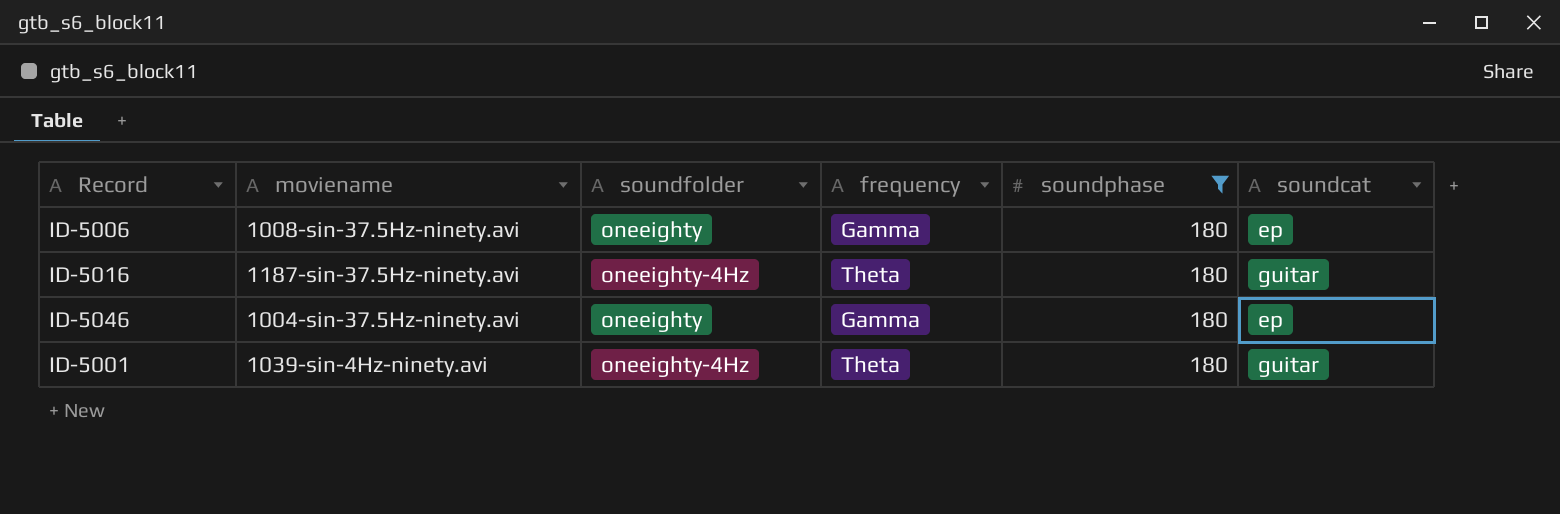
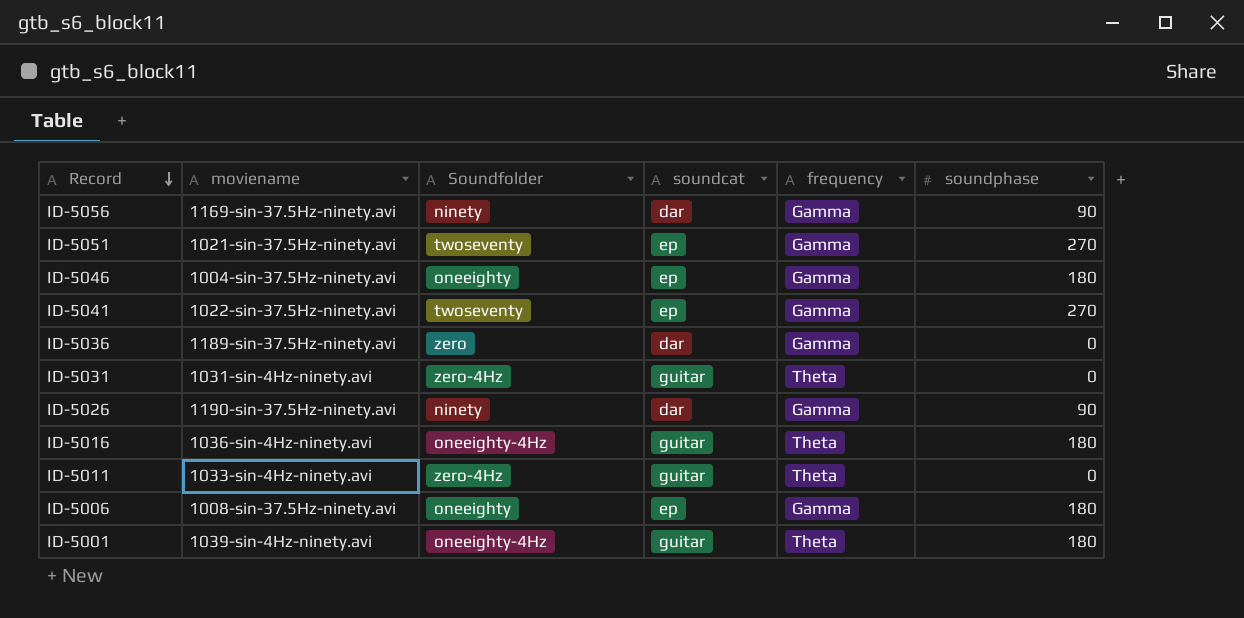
filter: soundphase = 180 -> none
row order: none -> Record descending
column name: soundfolder -> Soundfolder
column soundcat | position: 6 -> 4
ID-5016 | moviename: 1187-sin-37.5Hz-ninety.avi -> 1036-sin-4Hz-ninety.avi

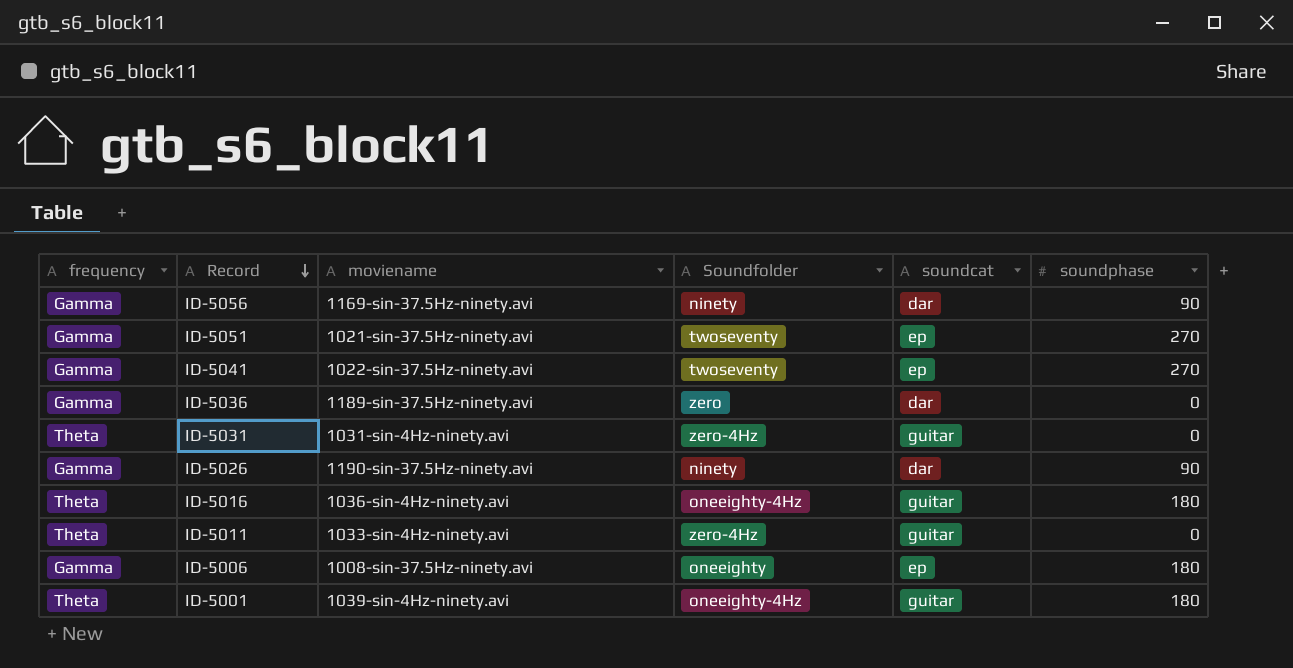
column frequency | position: 5 -> 1
row ID-5046: 1004-sin-37.5Hz-ninety.avi | oneeighty | ep | Gamma | 180 -> none

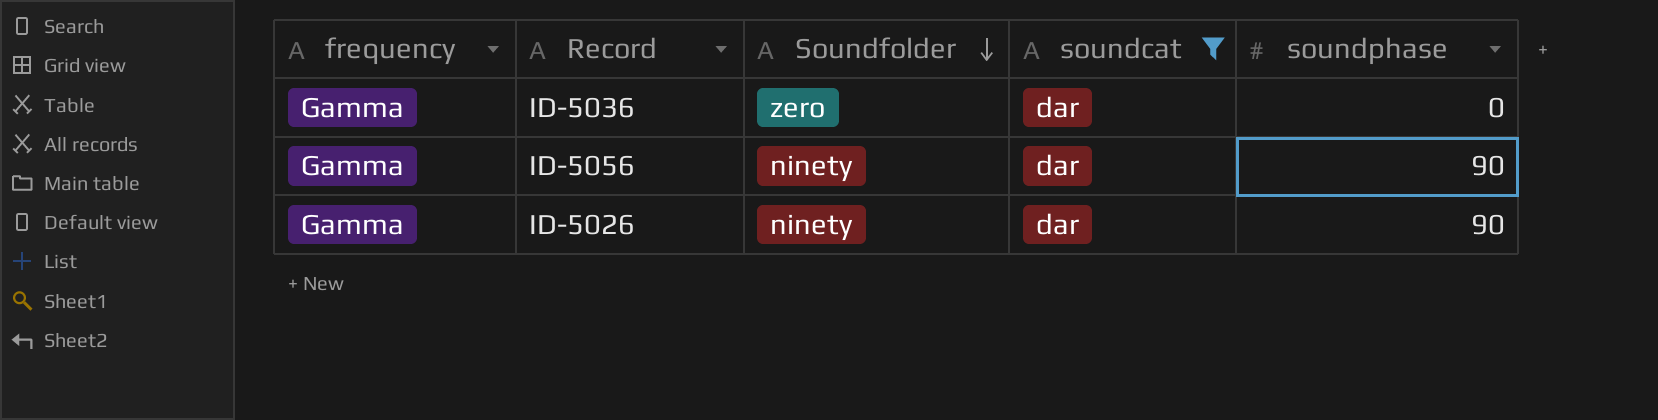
filter: none -> soundcat = dar
row order: Record descending -> Soundfolder descending
column moviename | position: 3 -> none

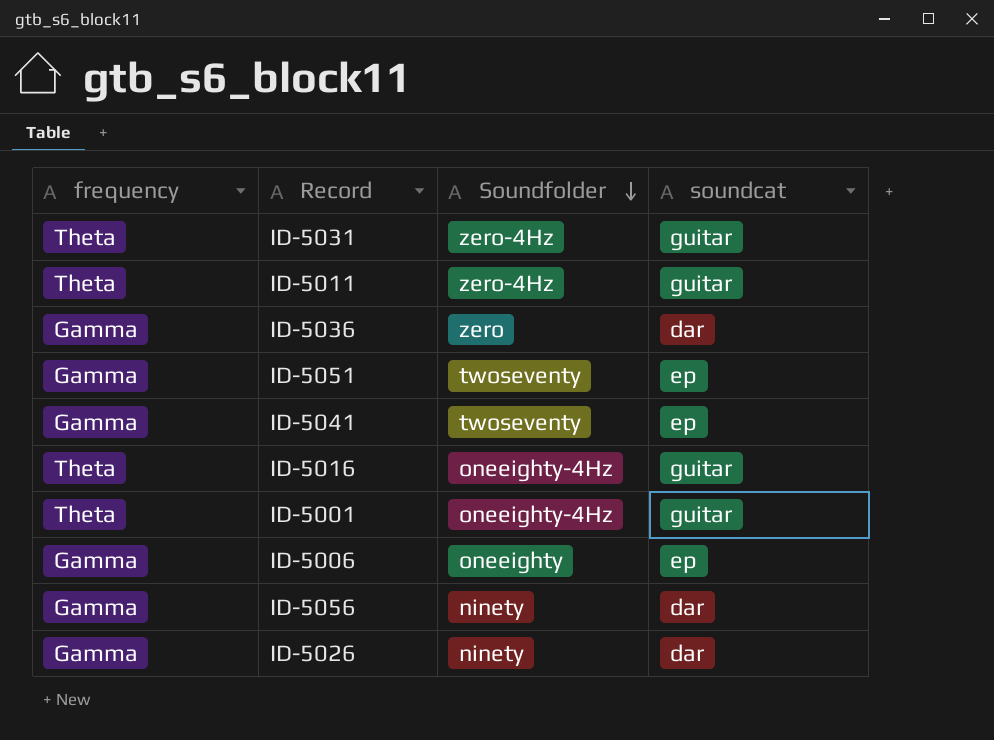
filter: soundcat = dar -> none
column soundphase | position: 5 -> none

